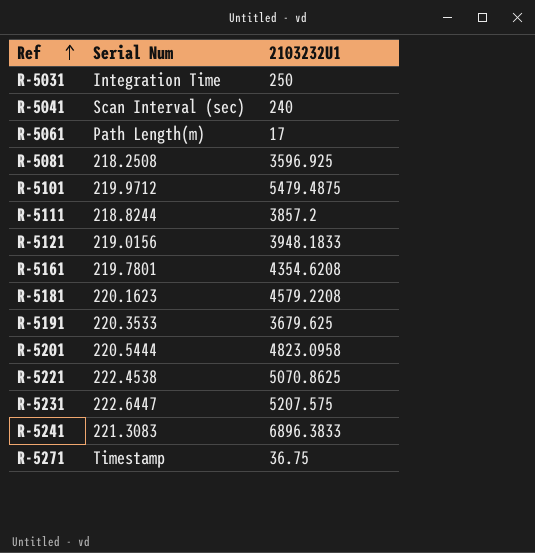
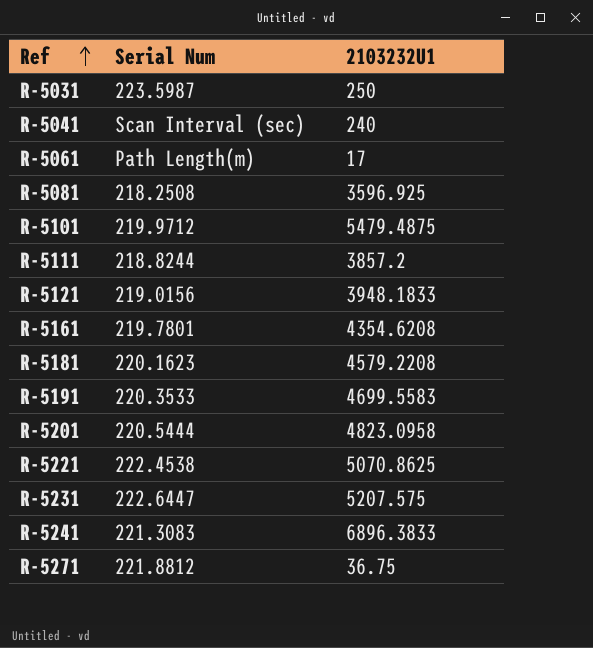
R-5031 | Serial Num: Integration Time -> 223.5987
R-5191 | 2103232U1: 3679.625 -> 4699.5583
R-5271 | Serial Num: Timestamp -> 221.8812

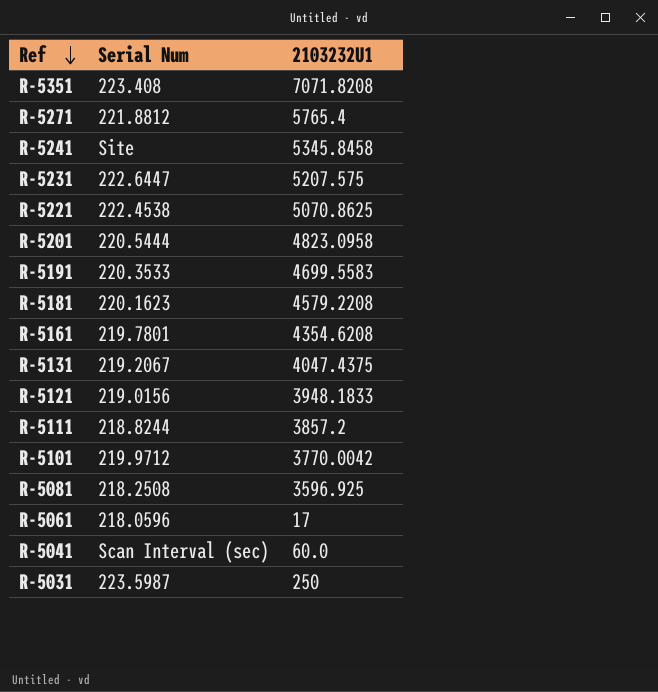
row order: Ref ascending -> Ref descending
row R-5351: none -> 223.408 | 7071.8208
R-5271 | 2103232U1: 36.75 -> 5765.4
R-5241 | Serial Num: 221.3083 -> Site
R-5241 | 2103232U1: 6896.3833 -> 5345.8458
row R-5131: none -> 219.2067 | 4047.4375
R-5101 | 2103232U1: 5479.4875 -> 3770.0042
R-5061 | Serial Num: Path Length(m) -> 218.0596
R-5041 | 2103232U1: 240 -> 60.0

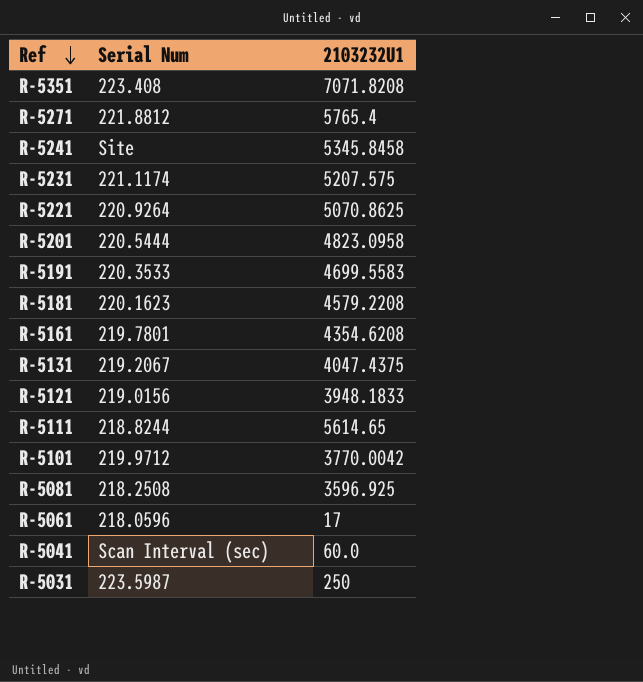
R-5231 | Serial Num: 222.6447 -> 221.1174
R-5221 | Serial Num: 222.4538 -> 220.9264
R-5111 | 2103232U1: 3857.2 -> 5614.65

